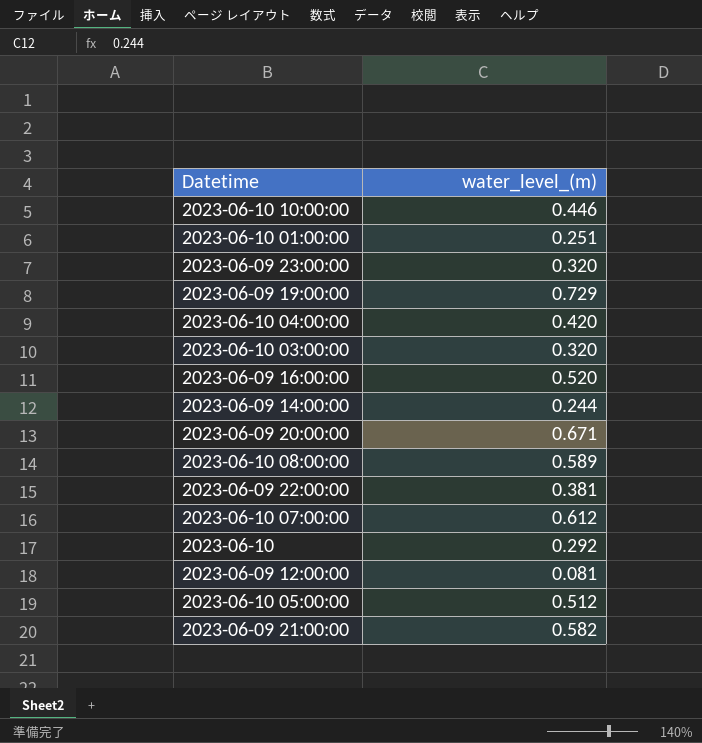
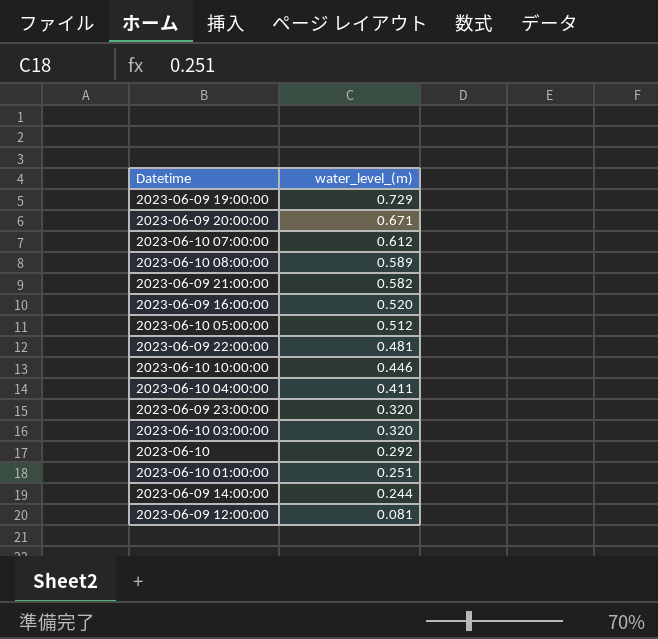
row order: none -> water_level_(m) descending
2023-06-09 22:00:00 | water_level_(m): 0.381 -> 0.481
2023-06-10 04:00:00 | water_level_(m): 0.420 -> 0.411

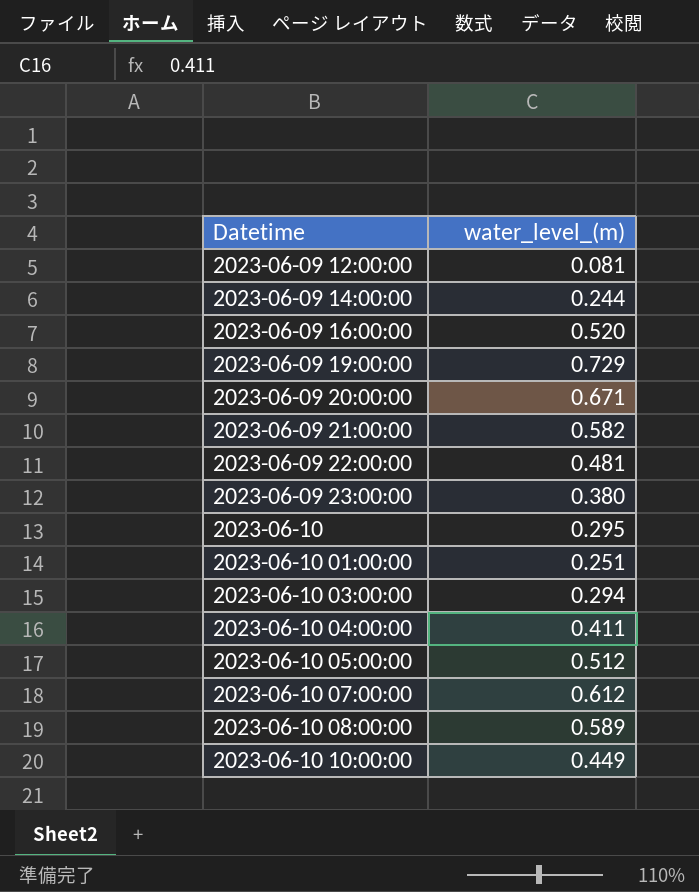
row order: water_level_(m) descending -> Datetime ascending
2023-06-09 23:00:00 | water_level_(m): 0.320 -> 0.380
2023-06-10 | water_level_(m): 0.292 -> 0.295
2023-06-10 03:00:00 | water_level_(m): 0.320 -> 0.294
2023-06-10 10:00:00 | water_level_(m): 0.446 -> 0.449

